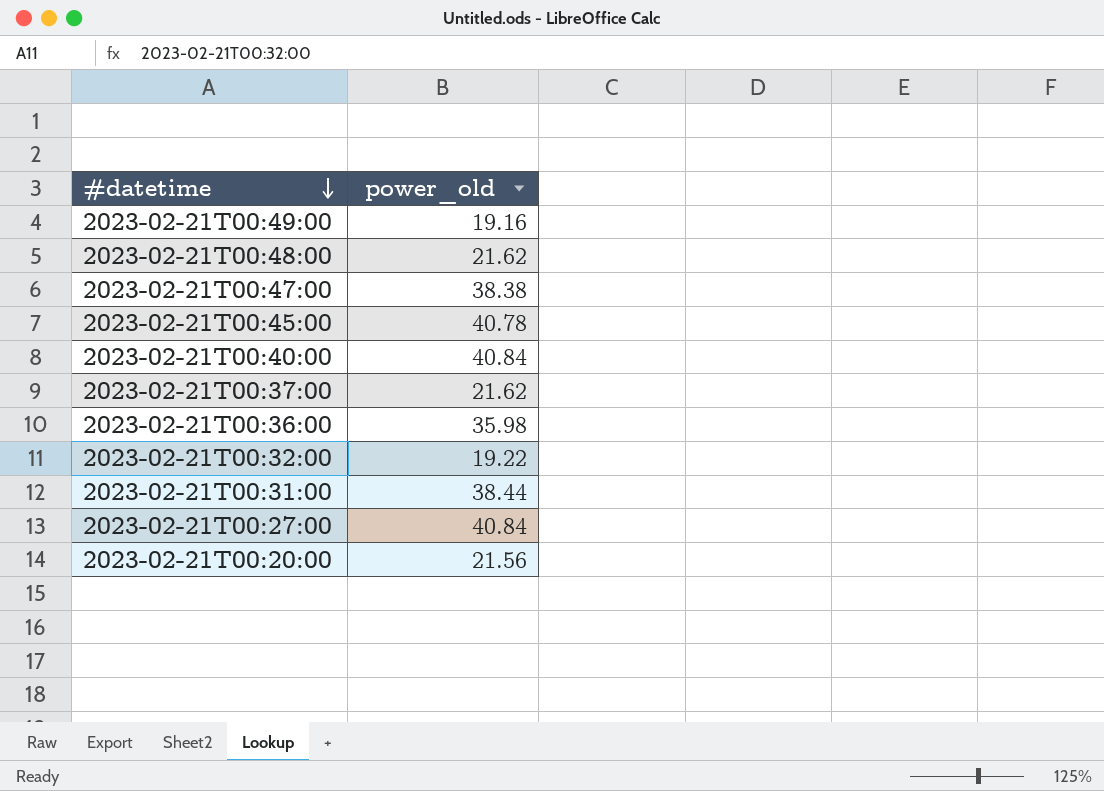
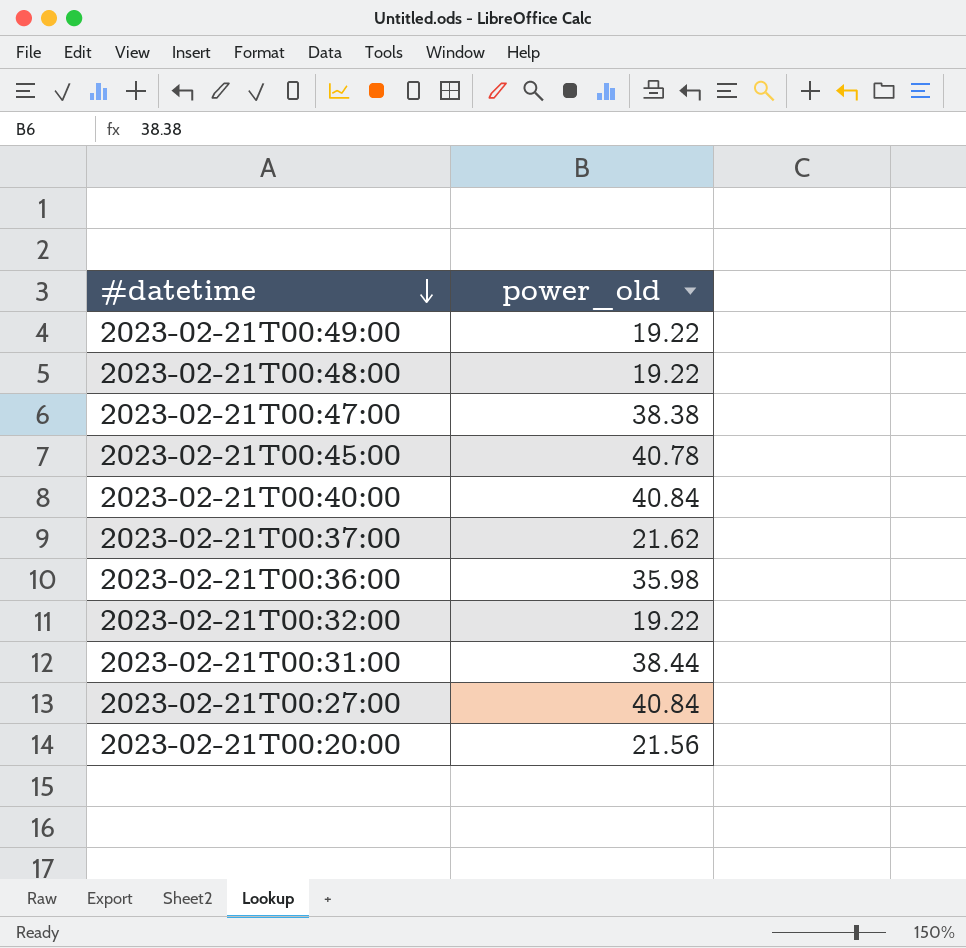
2023-02-21T00:49:00 | power_old: 19.16 -> 19.22
2023-02-21T00:48:00 | power_old: 21.62 -> 19.22

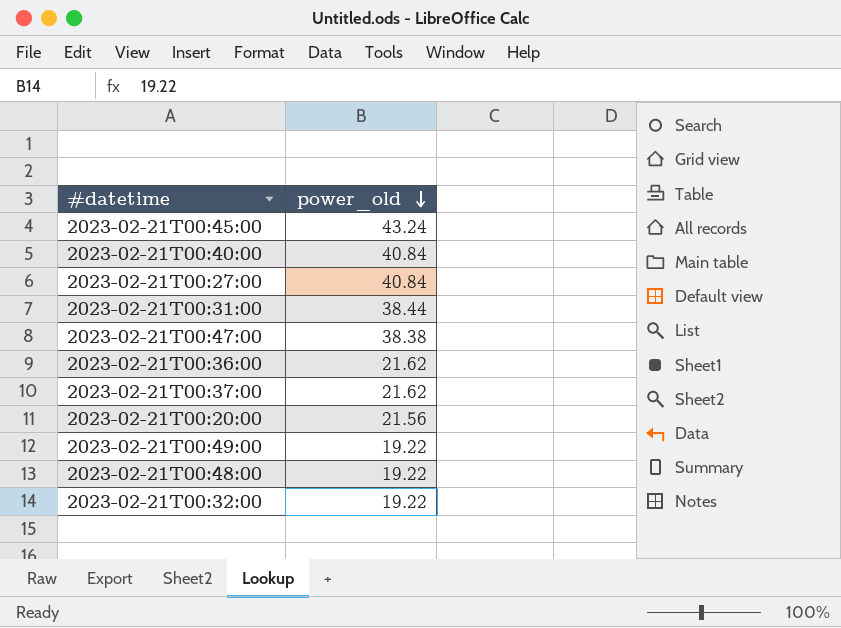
row order: #datetime descending -> power_old descending
2023-02-21T00:45:00 | power_old: 40.78 -> 43.24
2023-02-21T00:36:00 | power_old: 35.98 -> 21.62

